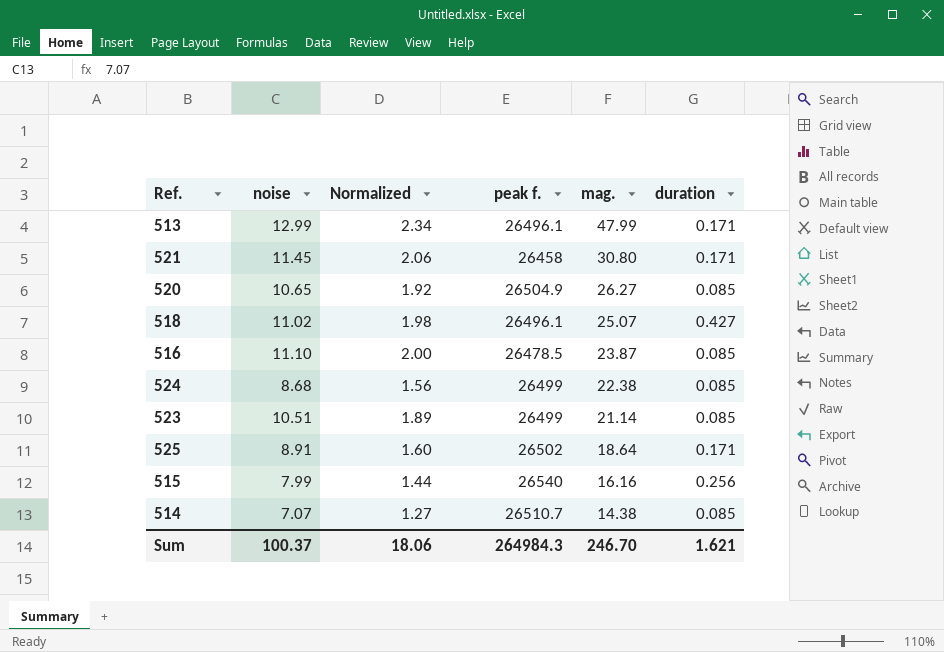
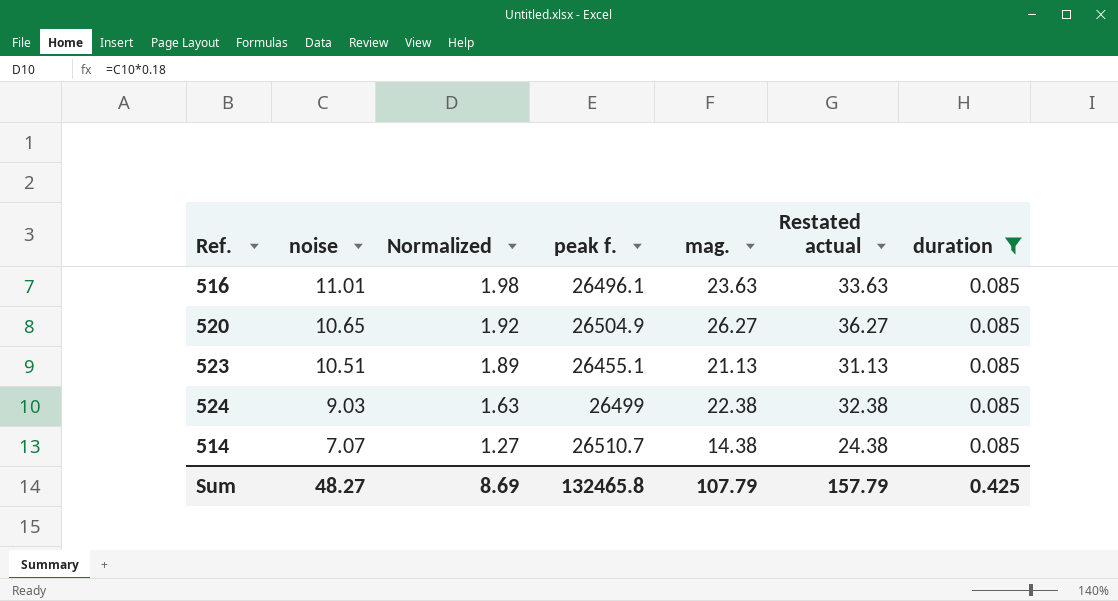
filter: none -> duration = 0.085
row order: mag. descending -> noise descending
column Restated actual | formula: none -> [mag.] + 10
516 | noise: 11.10 -> 11.01
516 | Normalized: 2.00 -> 1.98
516 | peak f.: 26478.5 -> 26496.1
516 | mag.: 23.87 -> 23.63
523 | peak f.: 26499 -> 26455.1
523 | mag.: 21.14 -> 21.13
524 | noise: 8.68 -> 9.03
524 | Normalized: 1.56 -> 1.63
Sum | noise: 100.37 -> 48.27
Sum | Normalized: 18.06 -> 8.69
Sum | peak f.: 264984.3 -> 132465.8
Sum | mag.: 246.70 -> 107.79
Sum | duration: 1.621 -> 0.425

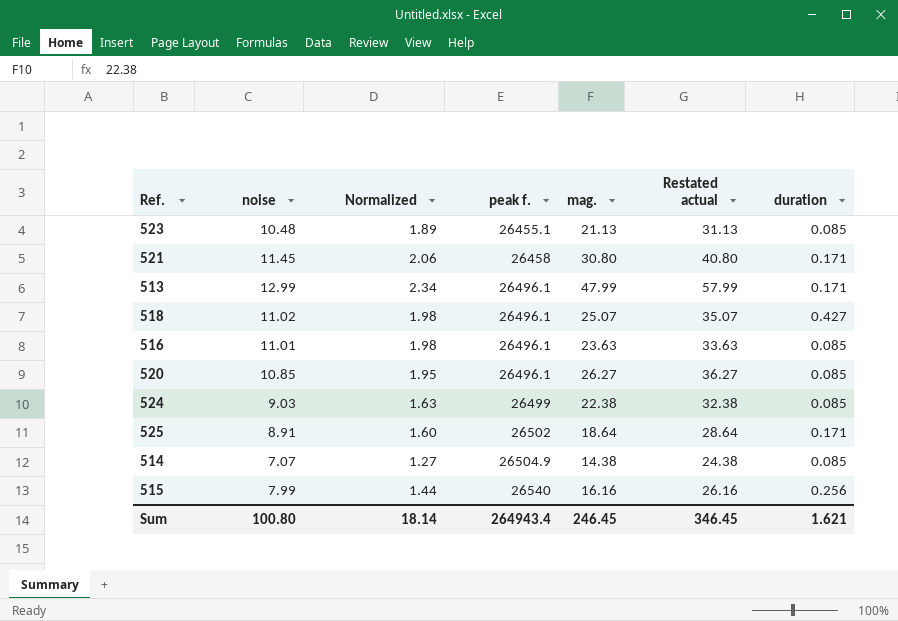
filter: duration = 0.085 -> none
row order: noise descending -> peak f. ascending
523 | noise: 10.51 -> 10.48
520 | noise: 10.65 -> 10.85
520 | Normalized: 1.92 -> 1.95
520 | peak f.: 26504.9 -> 26496.1
514 | peak f.: 26510.7 -> 26504.9
Sum | noise: 48.27 -> 100.80
Sum | Normalized: 8.69 -> 18.14
Sum | peak f.: 132465.8 -> 264943.4
Sum | mag.: 107.79 -> 246.45
Sum | Restated actual: 157.79 -> 346.45
Sum | duration: 0.425 -> 1.621

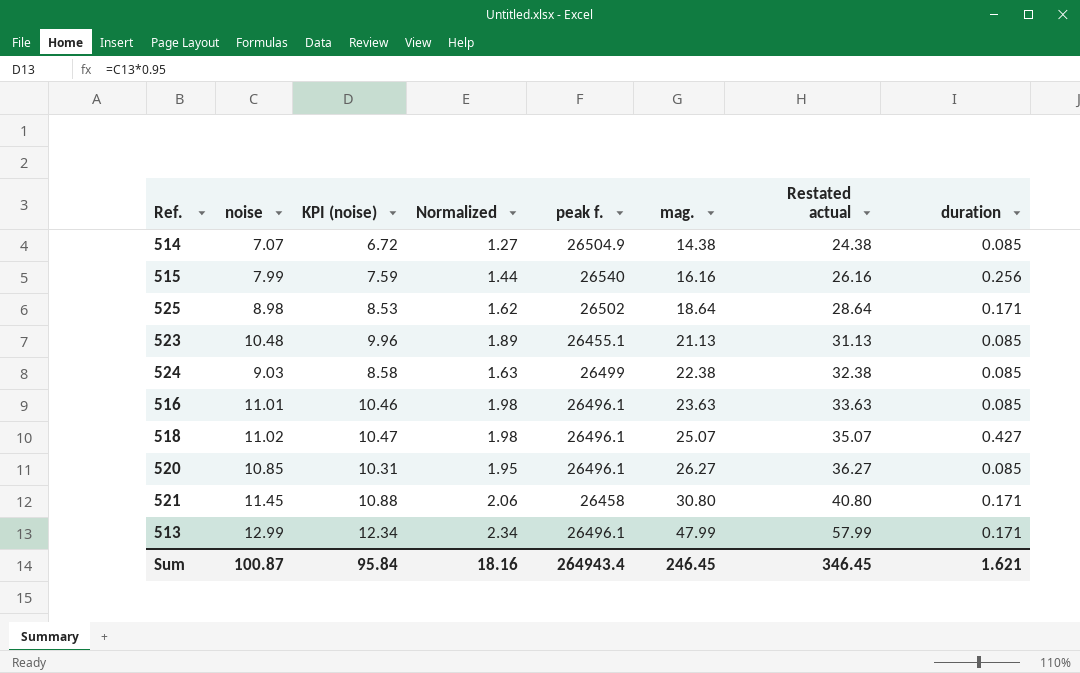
row order: peak f. ascending -> mag. ascending
column KPI (noise) | formula: none -> [noise] * 0.95
525 | noise: 8.91 -> 8.98
525 | Normalized: 1.60 -> 1.62
Sum | noise: 100.80 -> 100.87
Sum | Normalized: 18.14 -> 18.16

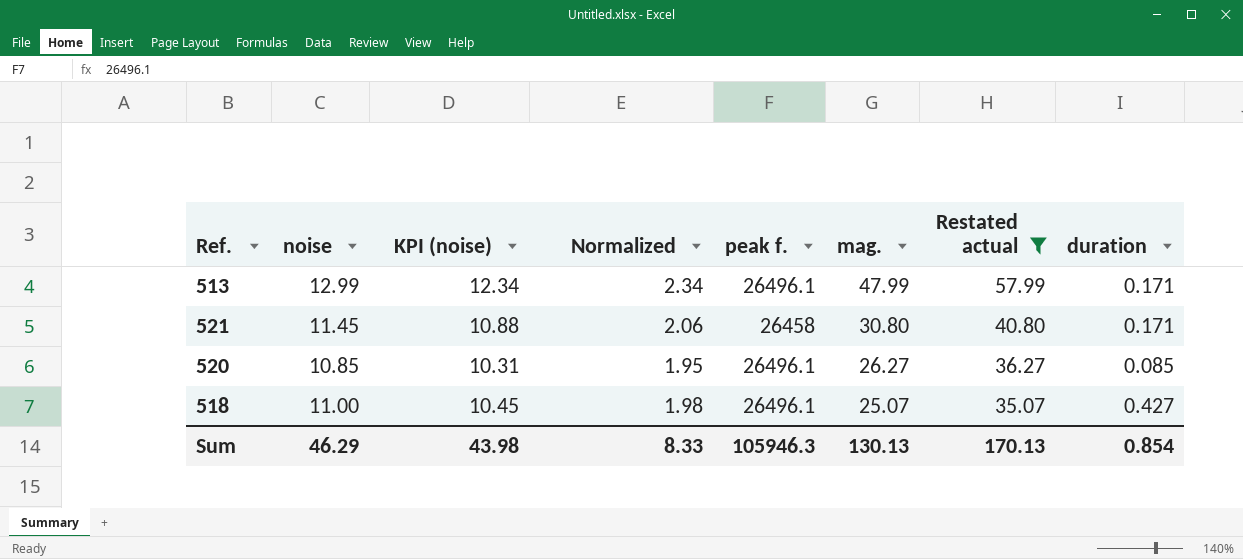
filter: none -> Restated actual >= 35.07
row order: mag. ascending -> mag. descending
518 | noise: 11.02 -> 11.00
518 | KPI (noise): 10.47 -> 10.45
Sum | noise: 100.87 -> 46.29
Sum | KPI (noise): 95.84 -> 43.98
Sum | Normalized: 18.16 -> 8.33
Sum | peak f.: 264943.4 -> 105946.3
Sum | mag.: 246.45 -> 130.13
Sum | Restated actual: 346.45 -> 170.13
Sum | duration: 1.621 -> 0.854

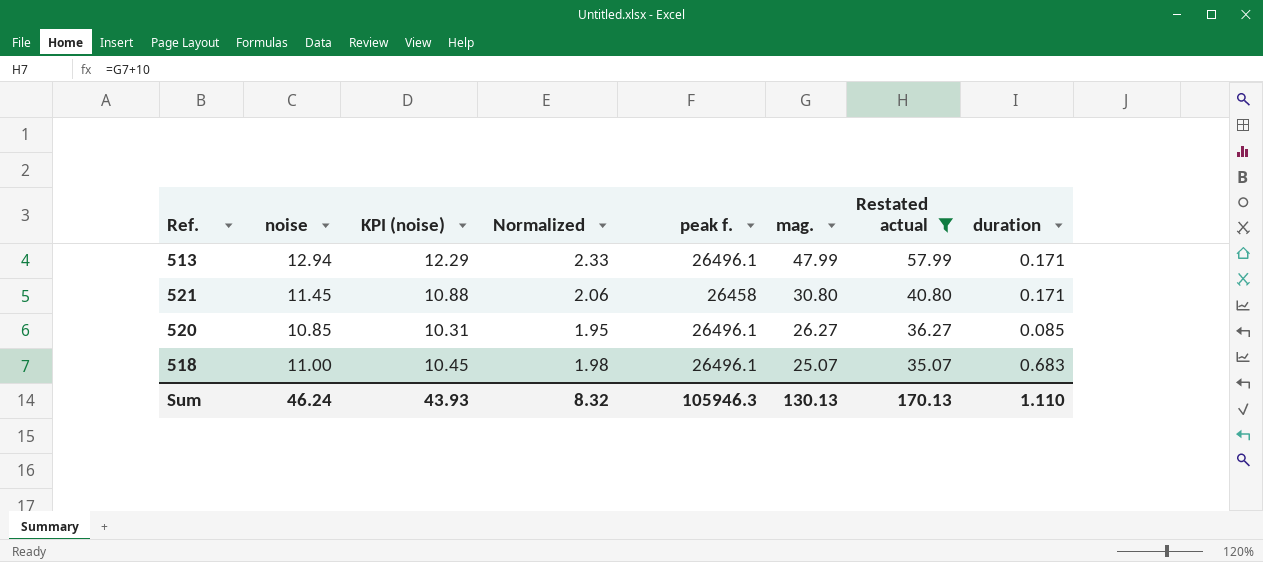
513 | noise: 12.99 -> 12.94
513 | KPI (noise): 12.34 -> 12.29
513 | Normalized: 2.34 -> 2.33
518 | duration: 0.427 -> 0.683
Sum | noise: 46.29 -> 46.24
Sum | KPI (noise): 43.98 -> 43.93
Sum | Normalized: 8.33 -> 8.32
Sum | duration: 0.854 -> 1.110

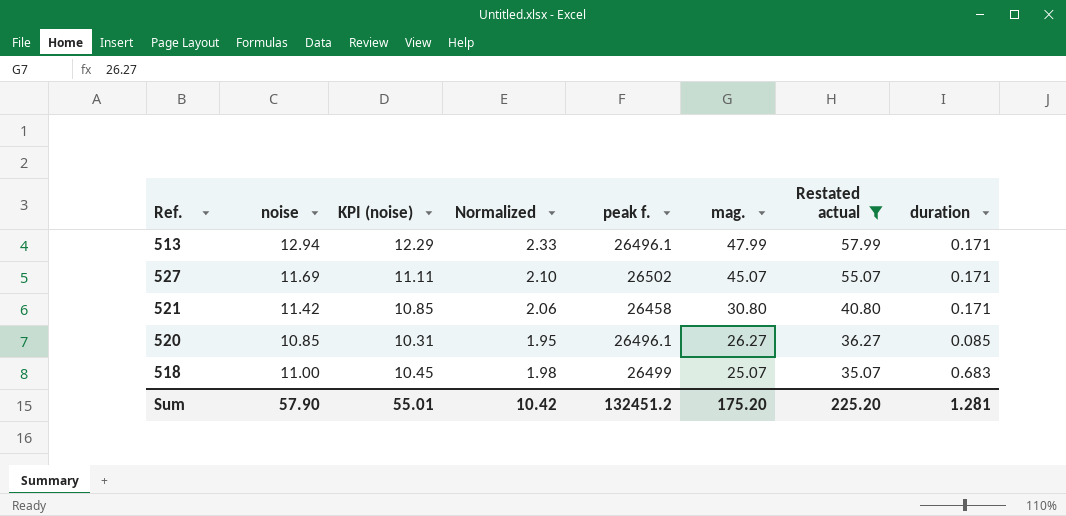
row 527: none -> 11.69 | 11.11 | 2.10 | 26502 | 45.07 | 55.07 | 0.171
521 | noise: 11.45 -> 11.42
521 | KPI (noise): 10.88 -> 10.85
518 | peak f.: 26496.1 -> 26499
Sum | noise: 46.24 -> 57.90
Sum | KPI (noise): 43.93 -> 55.01
Sum | Normalized: 8.32 -> 10.42
Sum | peak f.: 105946.3 -> 132451.2
Sum | mag.: 130.13 -> 175.20
Sum | Restated actual: 170.13 -> 225.20
Sum | duration: 1.110 -> 1.281

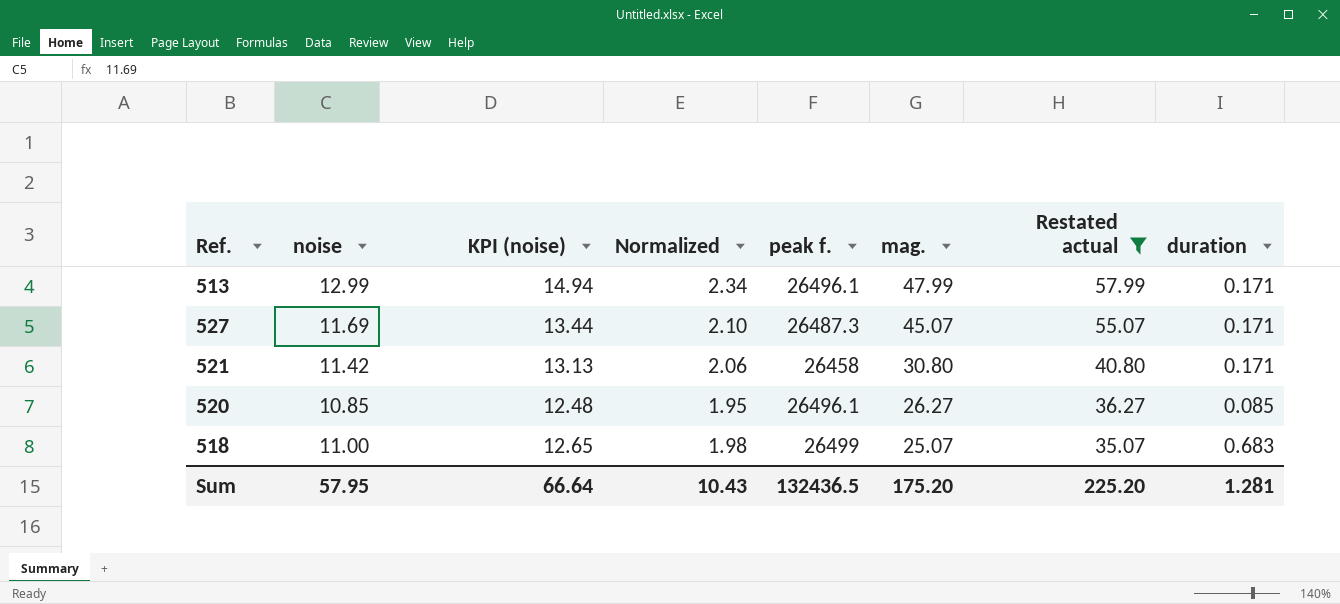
column KPI (noise) | formula: [noise] * 0.95 -> [noise] * 1.15
513 | noise: 12.94 -> 12.99
513 | Normalized: 2.33 -> 2.34
527 | peak f.: 26502 -> 26487.3
Sum | noise: 57.90 -> 57.95
Sum | KPI (noise): 55.01 -> 66.64
Sum | Normalized: 10.42 -> 10.43
Sum | peak f.: 132451.2 -> 132436.5

